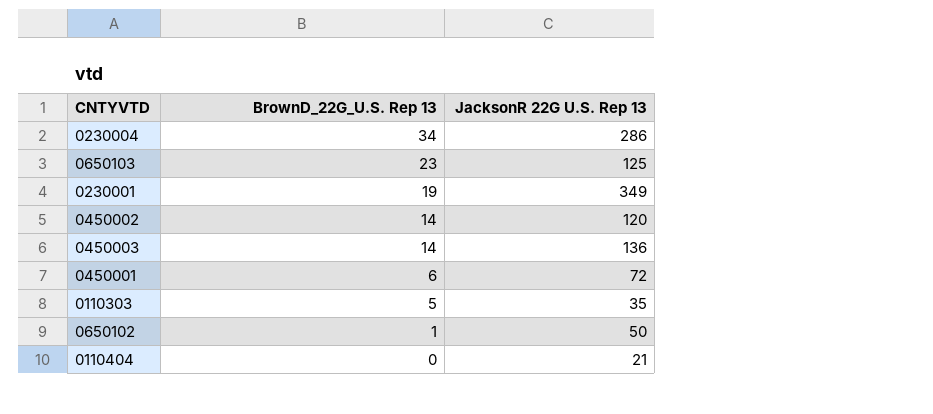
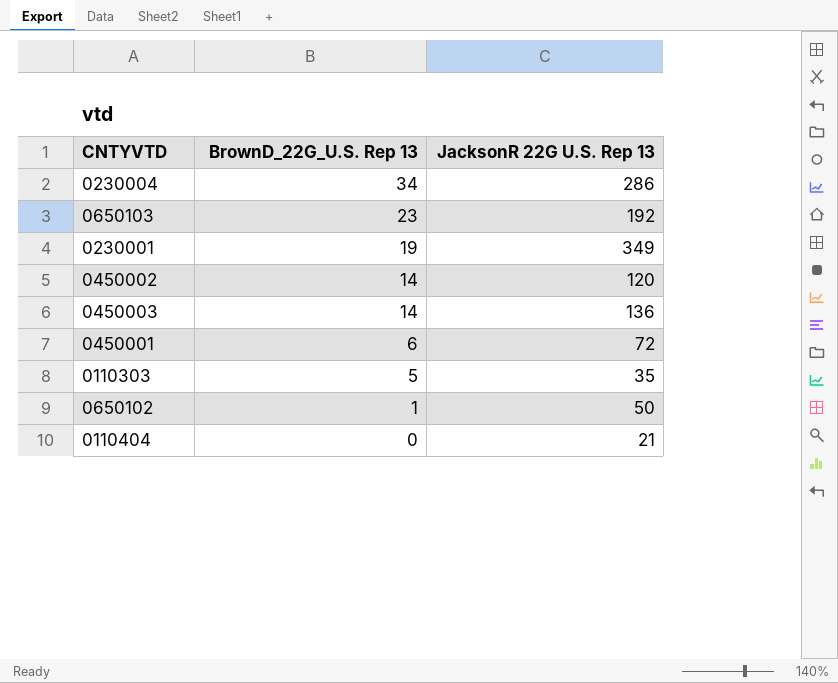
0650103 | JacksonR 22G U.S. Rep 13: 125 -> 192

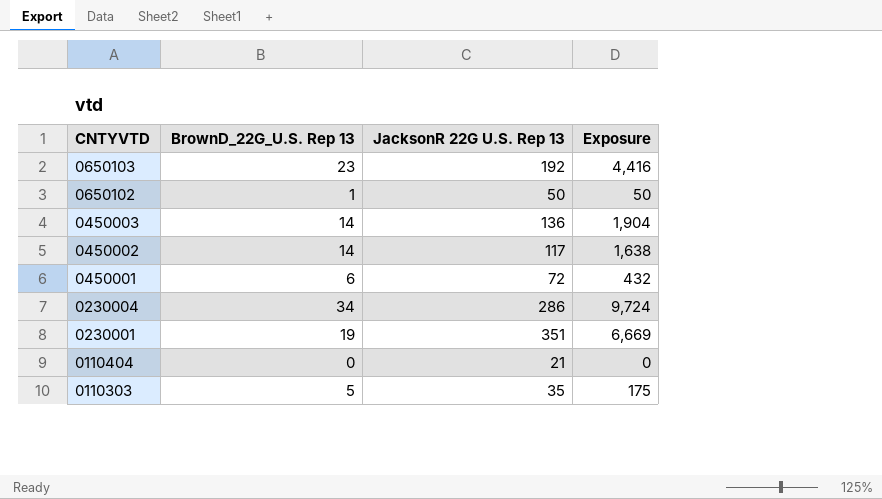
row order: BrownD_22G_U.S. Rep 13 descending -> CNTYVTD descending
column Exposure | formula: none -> [BrownD_22G_U.S. Rep 13] * [JacksonR 22G U.S. Rep 13]
0450002 | JacksonR 22G U.S. Rep 13: 120 -> 117
0230001 | JacksonR 22G U.S. Rep 13: 349 -> 351

